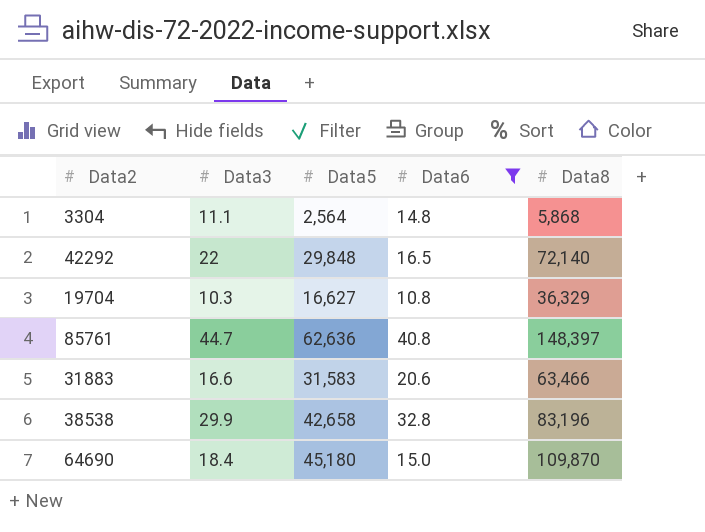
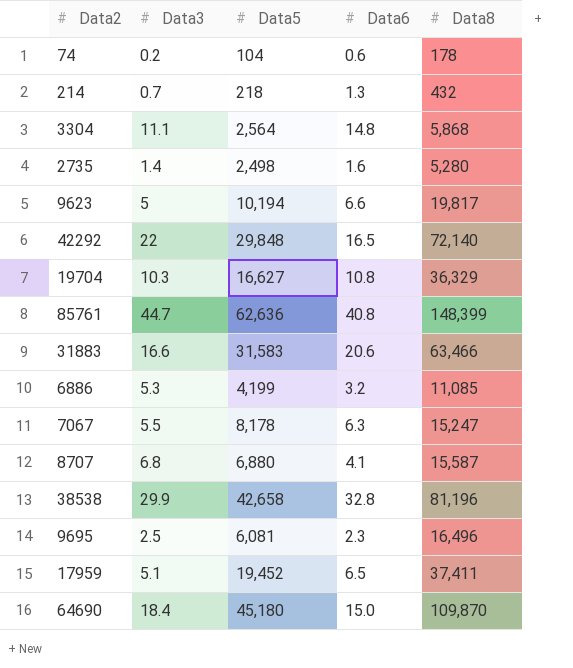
filter: Data6 >= 10.8 -> none
85761 | Data8: 148,397 -> 148,399
38538 | Data8: 83,196 -> 81,196

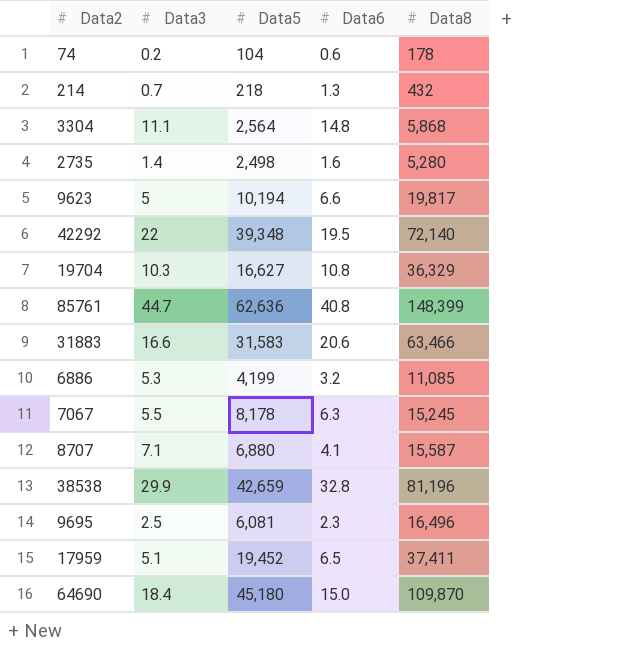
42292 | Data5: 29,848 -> 39,348
42292 | Data6: 16.5 -> 19.5
7067 | Data8: 15,247 -> 15,245
8707 | Data3: 6.8 -> 7.1
38538 | Data5: 42,658 -> 42,659

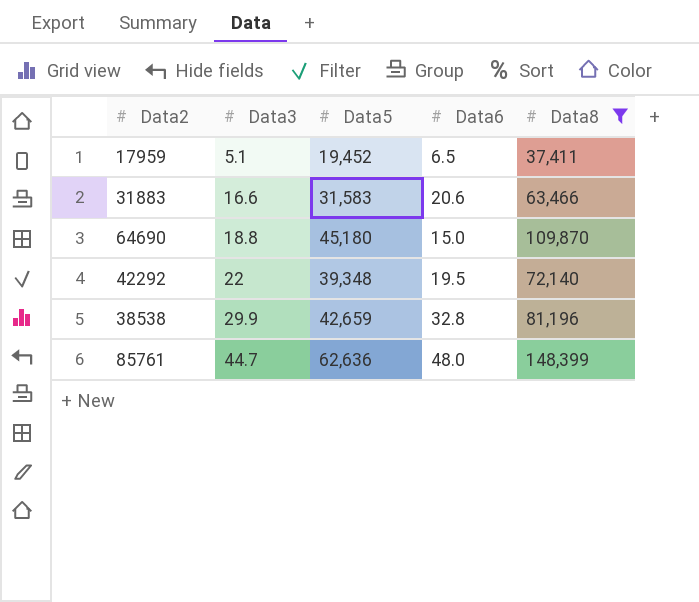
filter: none -> Data8 >= 37,411
row order: none -> Data3 ascending
64690 | Data3: 18.4 -> 18.8
85761 | Data6: 40.8 -> 48.0

